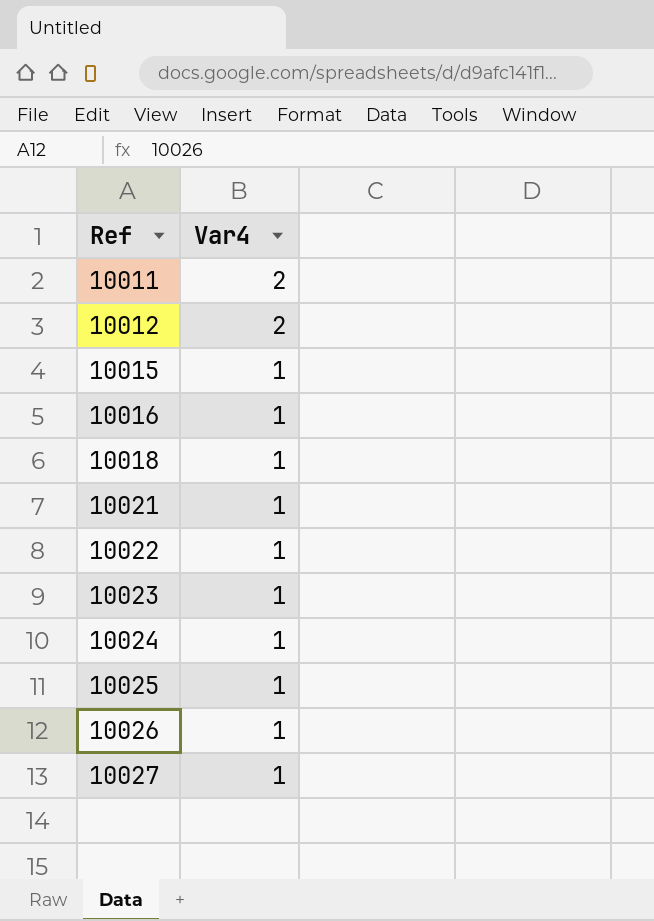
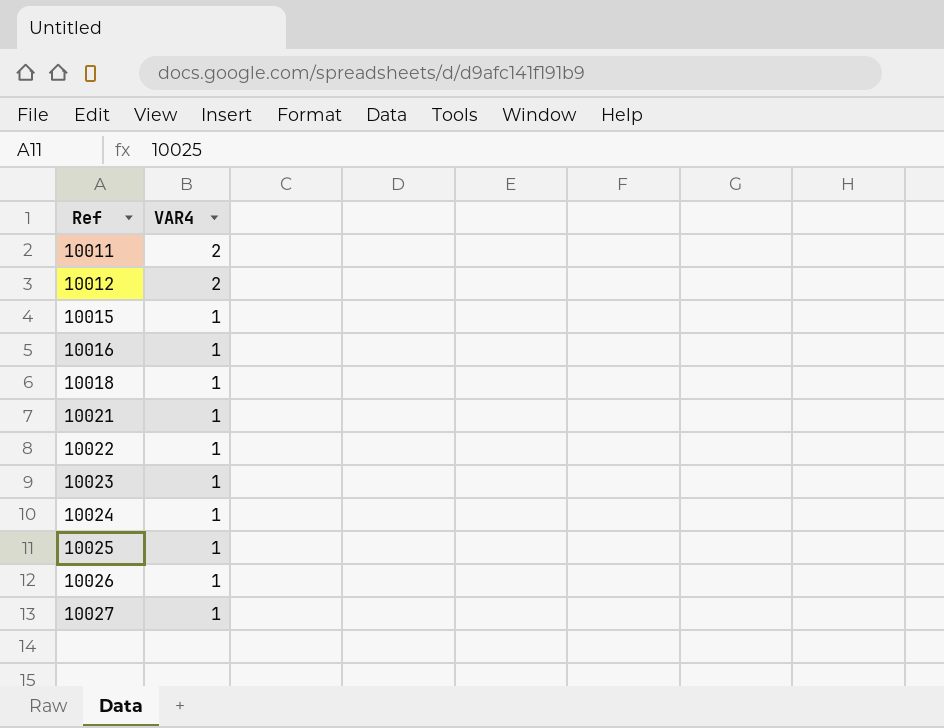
column name: Var4 -> VAR4

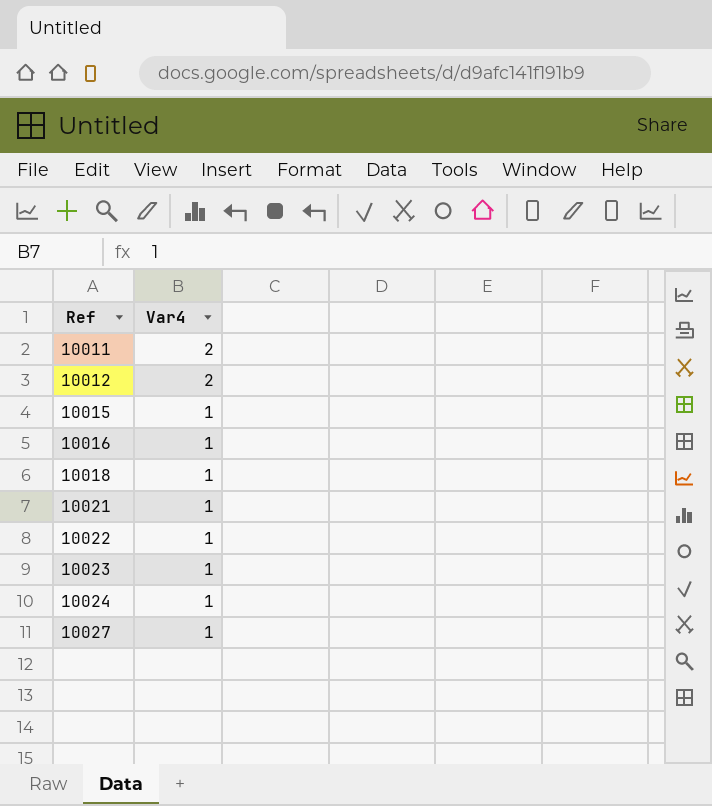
column name: VAR4 -> Var4
row 10025: 1 -> none
row 10026: 1 -> none

